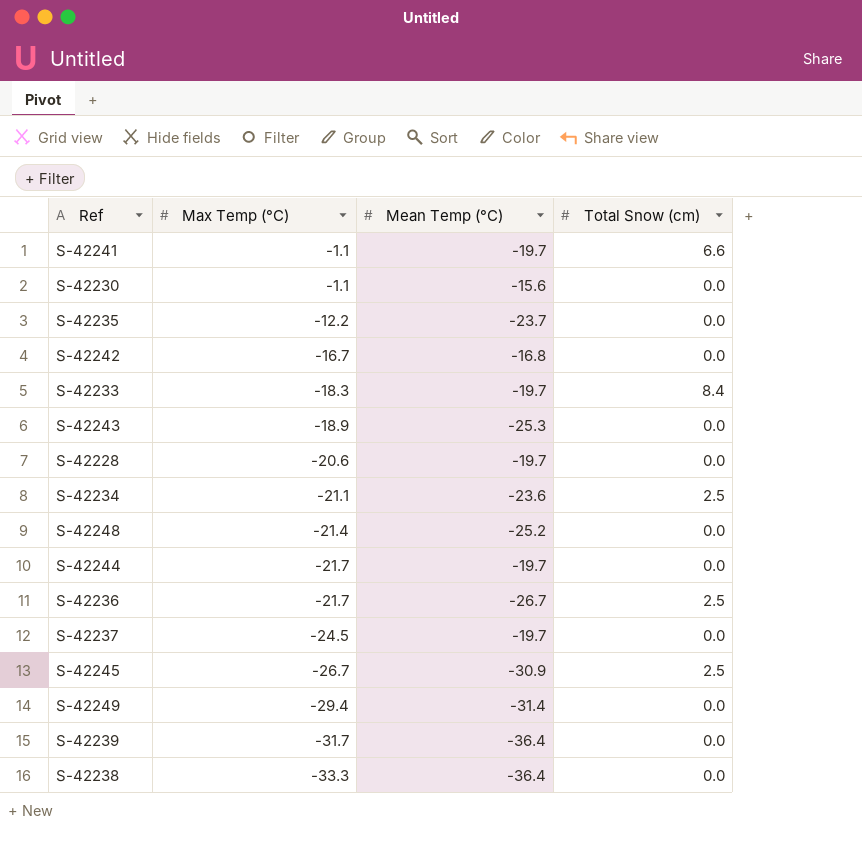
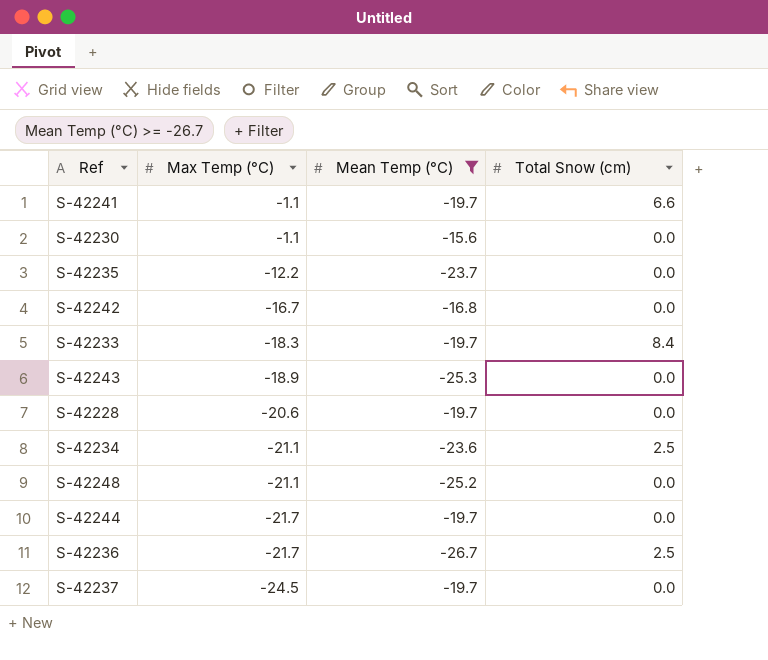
filter: none -> Mean Temp (°C) >= -26.7
S-42248 | Max Temp (°C): -21.4 -> -21.1

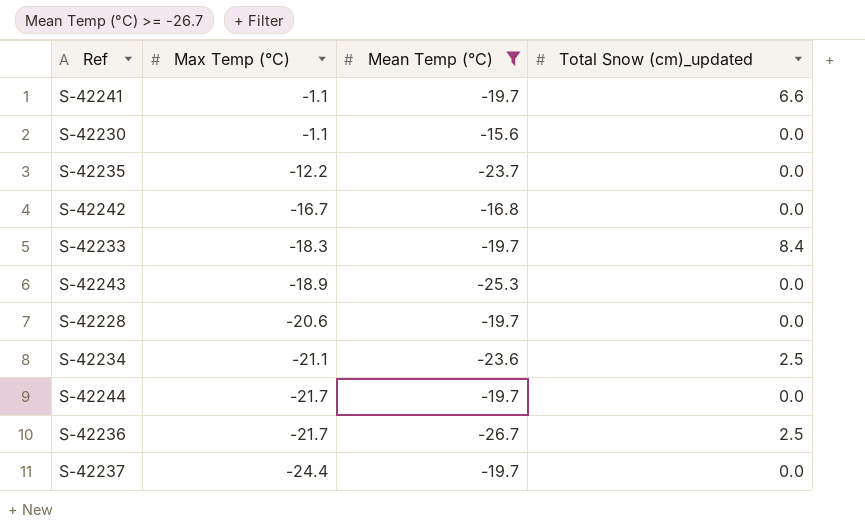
column name: Total Snow (cm) -> Total Snow (cm)_updated
row S-42248: -21.1 | -25.2 | 0.0 -> none
S-42237 | Max Temp (°C): -24.5 -> -24.4

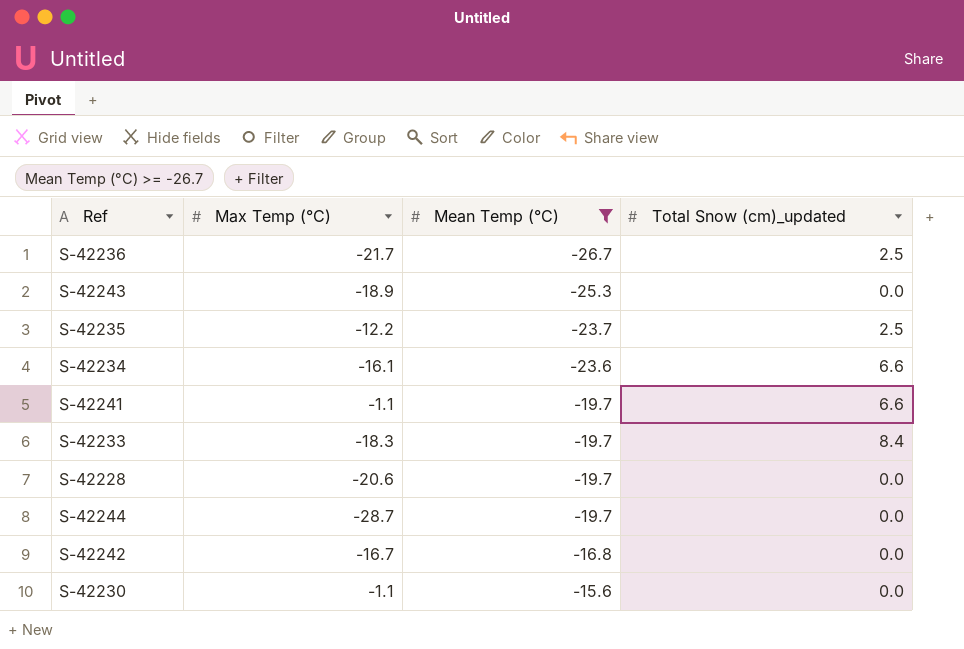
row order: Max Temp (°C) descending -> Mean Temp (°C) ascending
row S-42237: -24.4 | -19.7 | 0.0 -> none
S-42235 | Total Snow (cm)_updated: 0.0 -> 2.5
S-42234 | Max Temp (°C): -21.1 -> -16.1
S-42234 | Total Snow (cm)_updated: 2.5 -> 6.6
S-42244 | Max Temp (°C): -21.7 -> -28.7

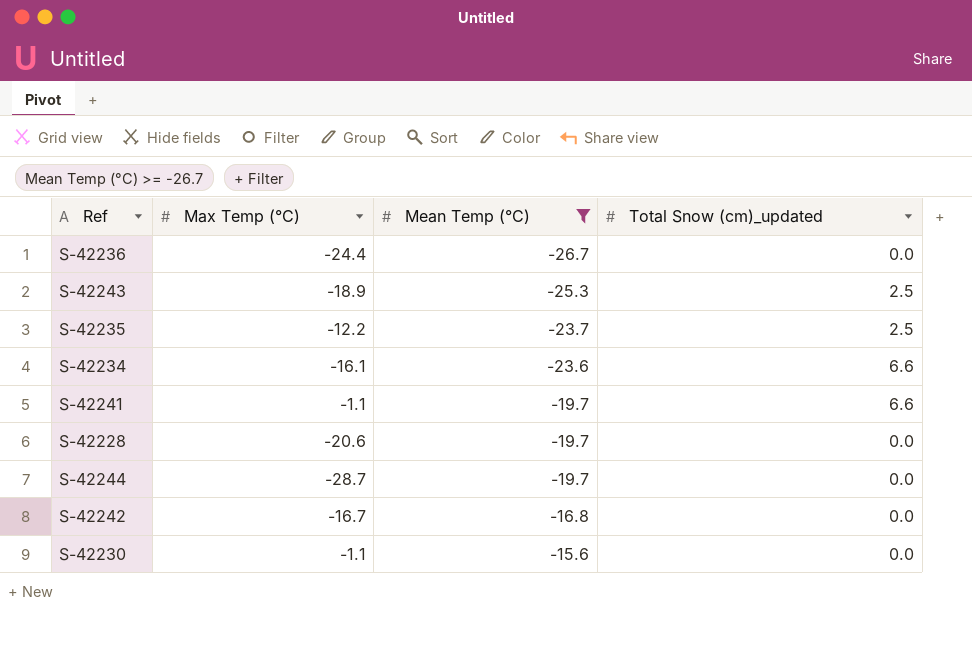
row S-42233: -18.3 | -19.7 | 8.4 -> none
S-42236 | Max Temp (°C): -21.7 -> -24.4
S-42236 | Total Snow (cm)_updated: 2.5 -> 0.0
S-42243 | Total Snow (cm)_updated: 0.0 -> 2.5

